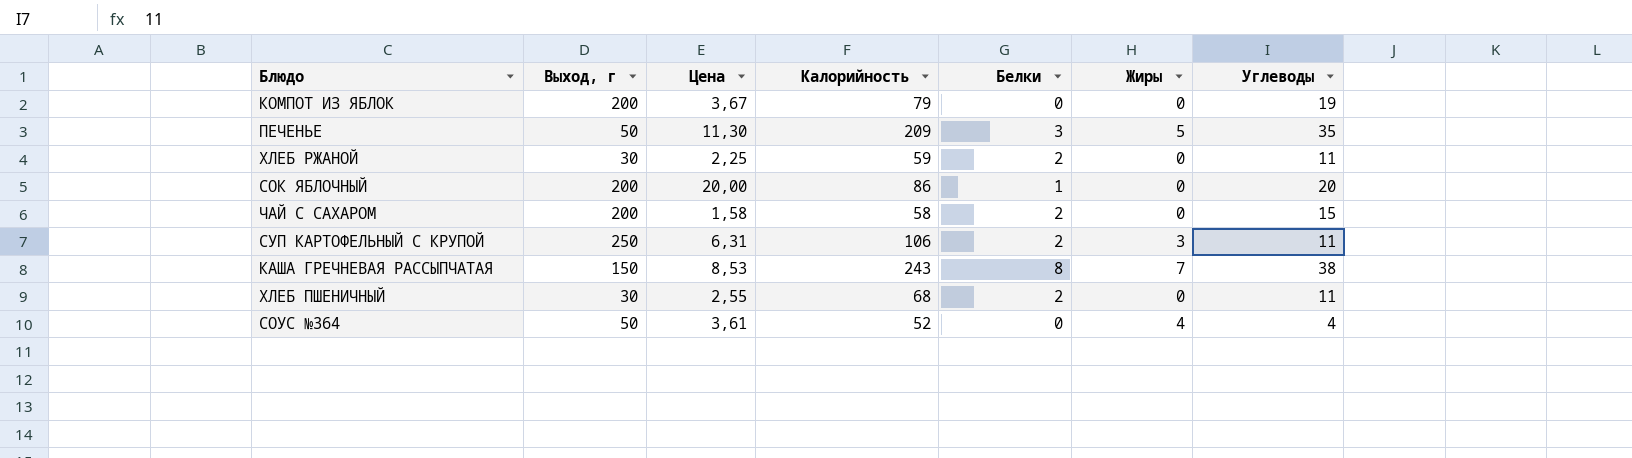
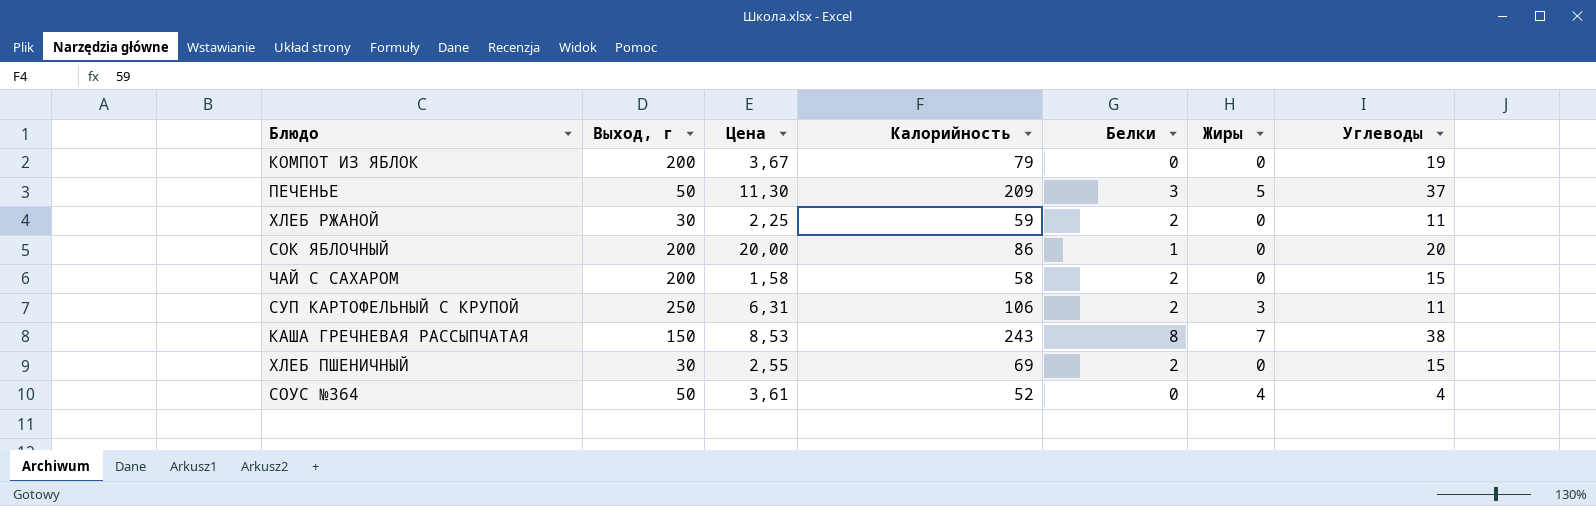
ПЕЧЕНЬЕ | Углеводы: 35 -> 37
ХЛЕБ ПШЕНИЧНЫЙ | Калорийность: 68 -> 69
ХЛЕБ ПШЕНИЧНЫЙ | Углеводы: 11 -> 15

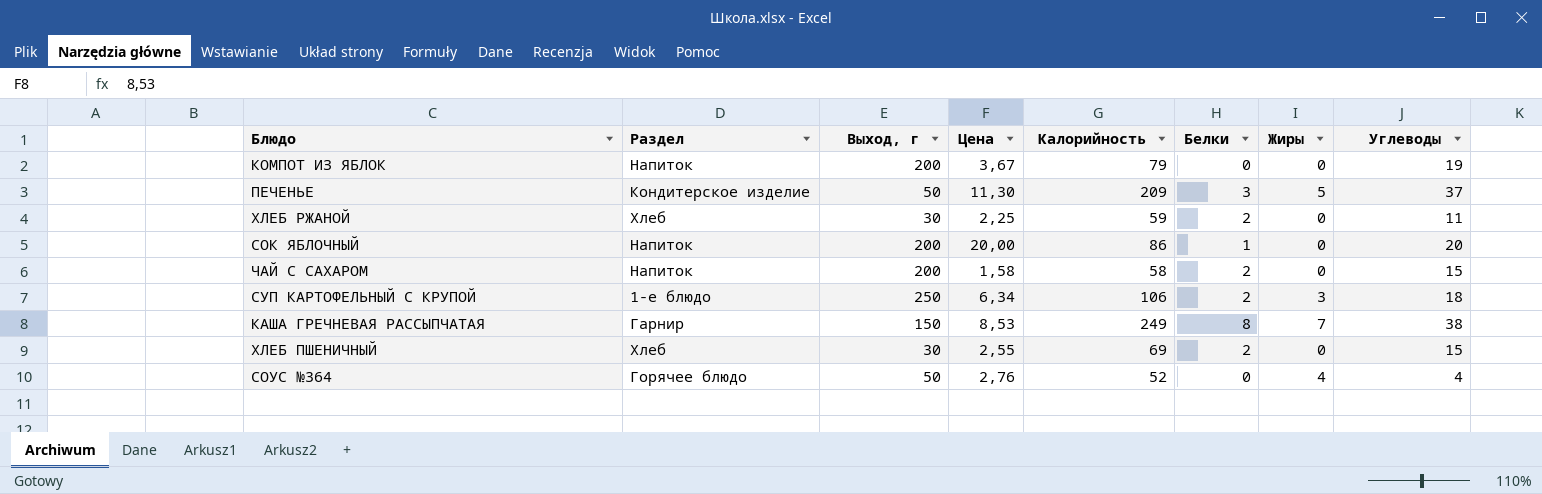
column Раздел | position: none -> 2
СУП КАРТОФЕЛЬНЫЙ С КРУПОЙ | Цена: 6,31 -> 6,34
СУП КАРТОФЕЛЬНЫЙ С КРУПОЙ | Углеводы: 11 -> 18
КАША ГРЕЧНЕВАЯ РАССЫПЧАТАЯ | Калорийность: 243 -> 249
СОУС №364 | Цена: 3,61 -> 2,76

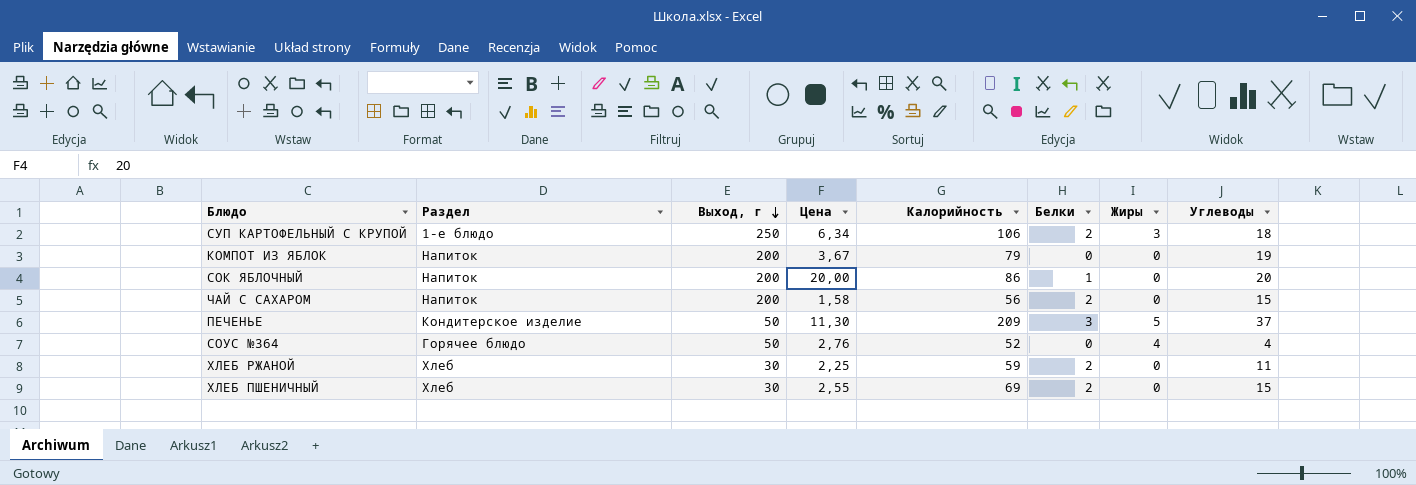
row order: none -> Выход, г descending
row КАША ГРЕЧНЕВАЯ РАССЫПЧАТАЯ: Гарнир | 150 | 8,53 | 249 | 8 | 7 | 38 -> none
ЧАЙ С САХАРОМ | Калорийность: 58 -> 56

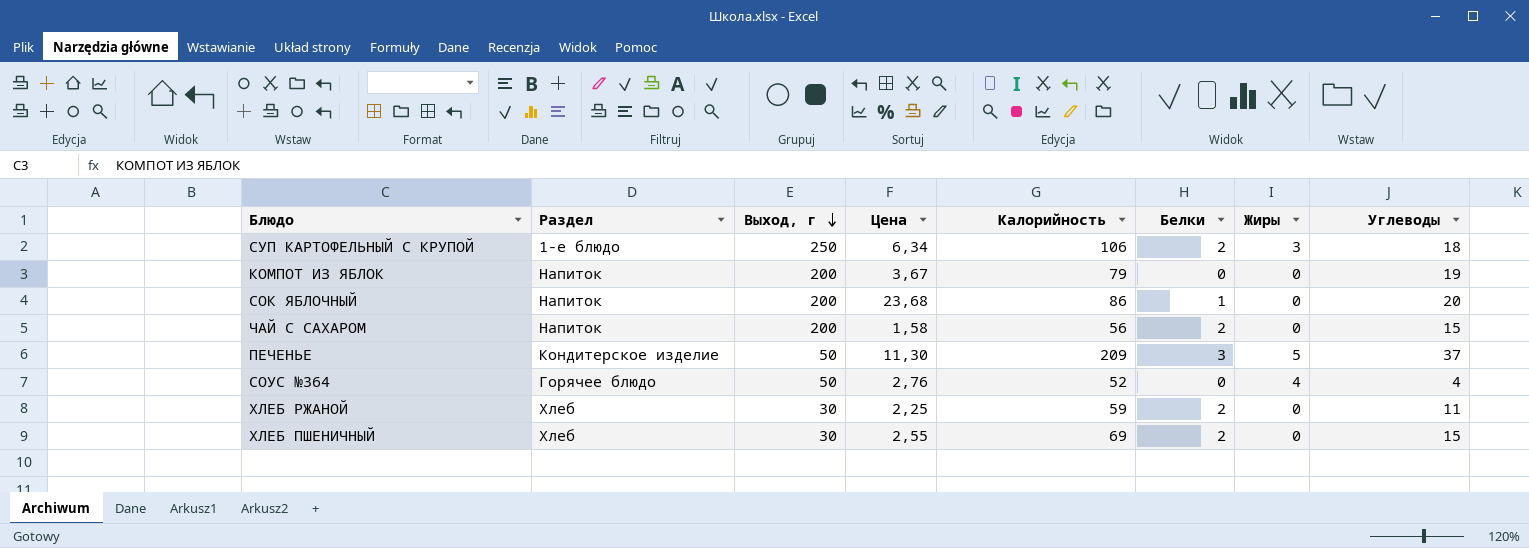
СОК ЯБЛОЧНЫЙ | Цена: 20,00 -> 23,68

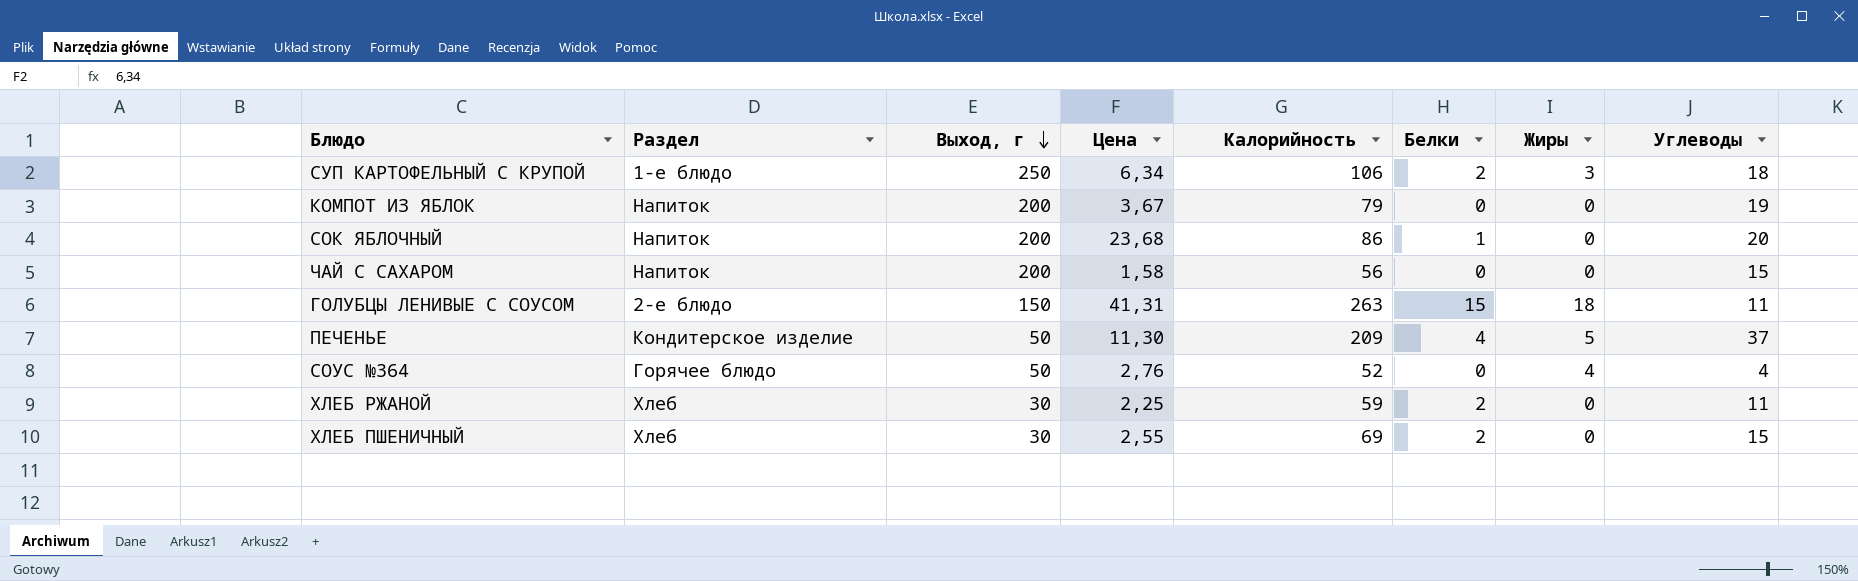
ЧАЙ С САХАРОМ | Белки: 2 -> 0
row ГОЛУБЦЫ ЛЕНИВЫЕ С СОУСОМ: none -> 2-е блюдо | 150 | 41,31 | 263 | 15 | 18 | 11
ПЕЧЕНЬЕ | Белки: 3 -> 4

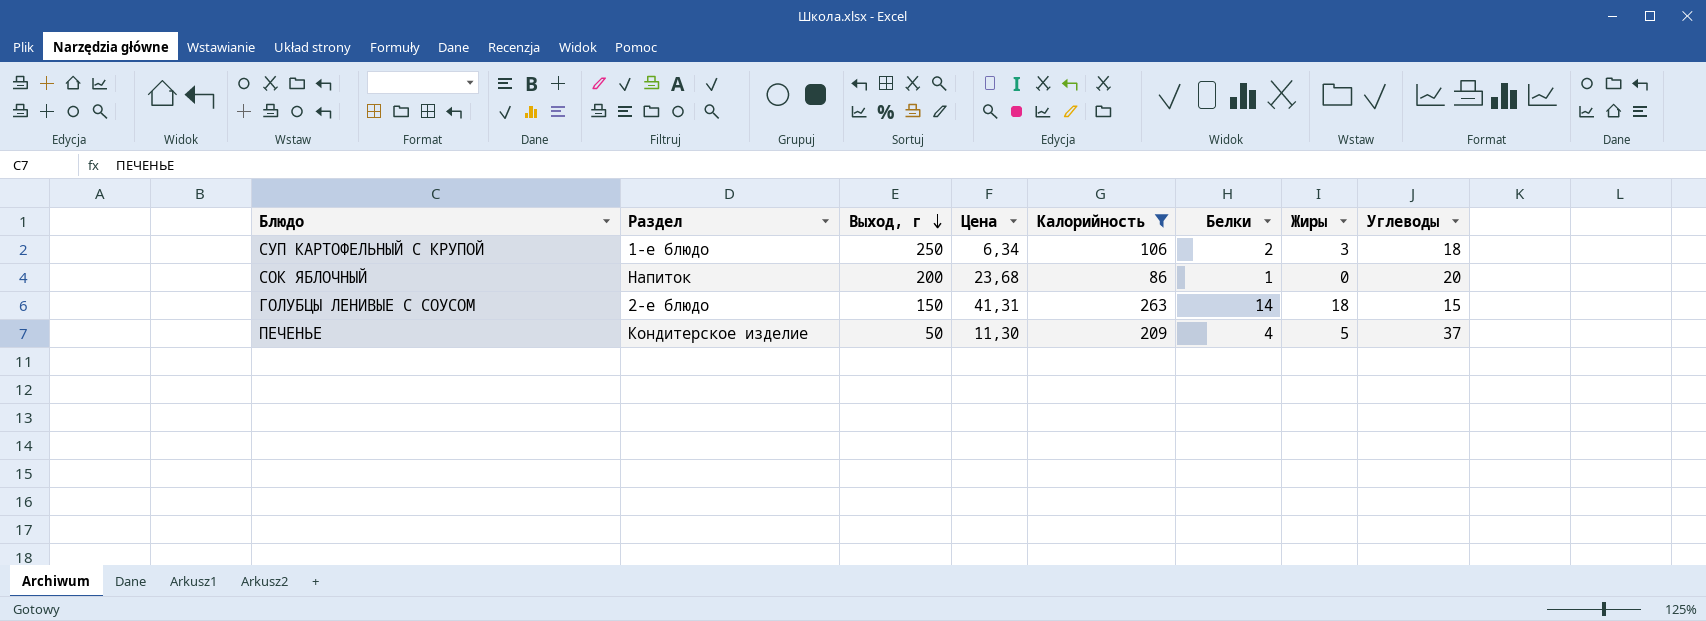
filter: none -> Калорийность >= 86
ГОЛУБЦЫ ЛЕНИВЫЕ С СОУСОМ | Белки: 15 -> 14
ГОЛУБЦЫ ЛЕНИВЫЕ С СОУСОМ | Углеводы: 11 -> 15

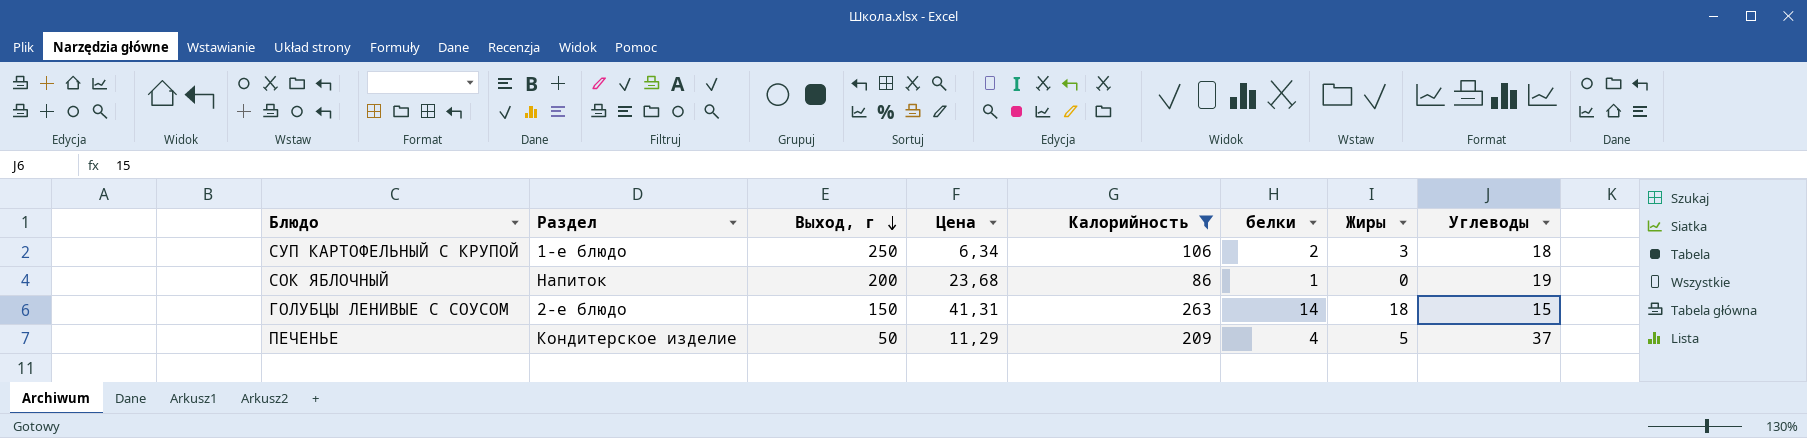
column name: Белки -> белки
СОК ЯБЛОЧНЫЙ | Углеводы: 20 -> 19
ПЕЧЕНЬЕ | Цена: 11,30 -> 11,29

